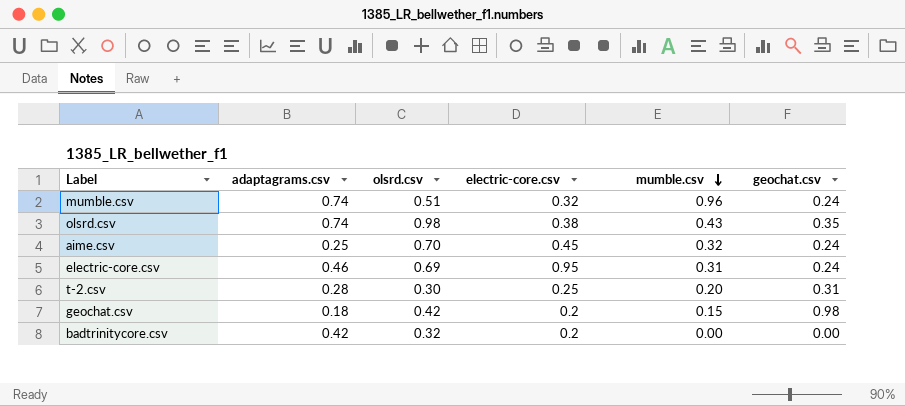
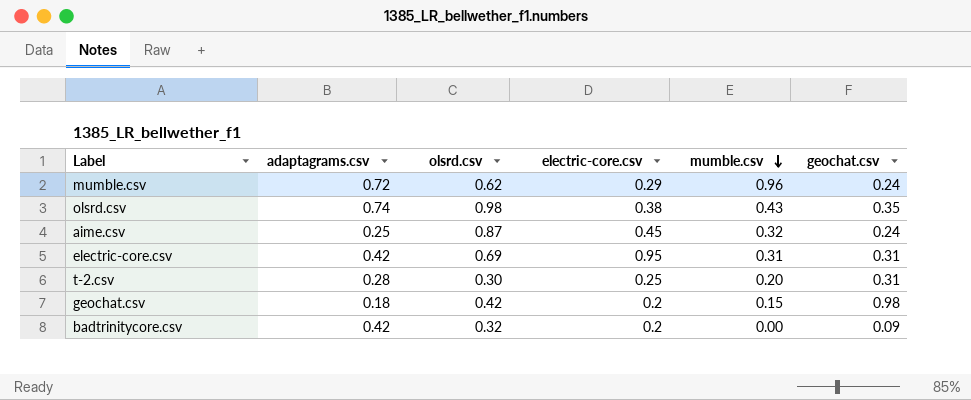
mumble.csv | adaptagrams.csv: 0.74 -> 0.72
mumble.csv | olsrd.csv: 0.51 -> 0.62
mumble.csv | electric-core.csv: 0.32 -> 0.29
aime.csv | olsrd.csv: 0.70 -> 0.87
electric-core.csv | adaptagrams.csv: 0.46 -> 0.42
electric-core.csv | geochat.csv: 0.24 -> 0.31
badtrinitycore.csv | geochat.csv: 0.00 -> 0.09

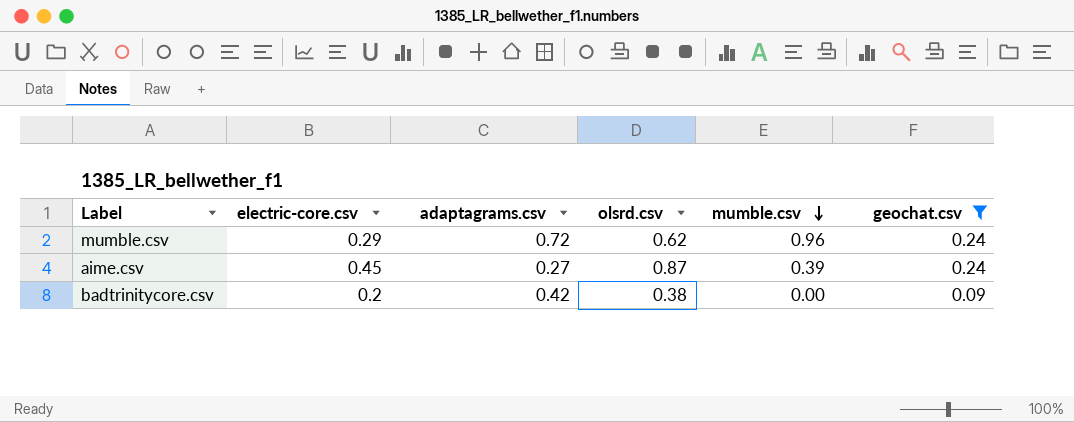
filter: none -> geochat.csv <= 0.24
column electric-core.csv | position: 4 -> 2
aime.csv | adaptagrams.csv: 0.25 -> 0.27
aime.csv | mumble.csv: 0.32 -> 0.39
badtrinitycore.csv | olsrd.csv: 0.32 -> 0.38

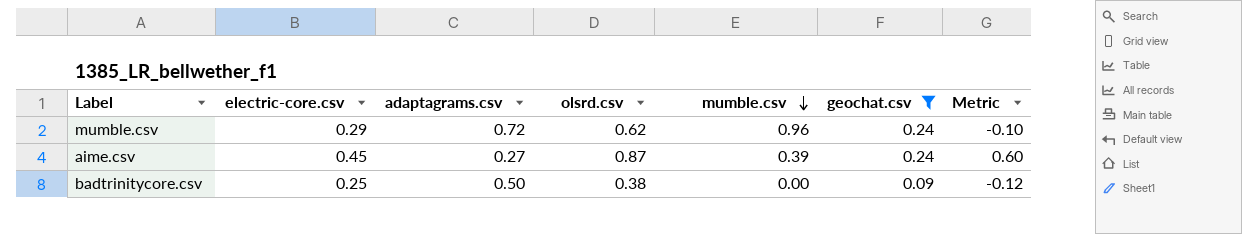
column Metric | formula: none -> [olsrd.csv] - [adaptagrams.csv]
badtrinitycore.csv | electric-core.csv: 0.2 -> 0.25
badtrinitycore.csv | adaptagrams.csv: 0.42 -> 0.50

